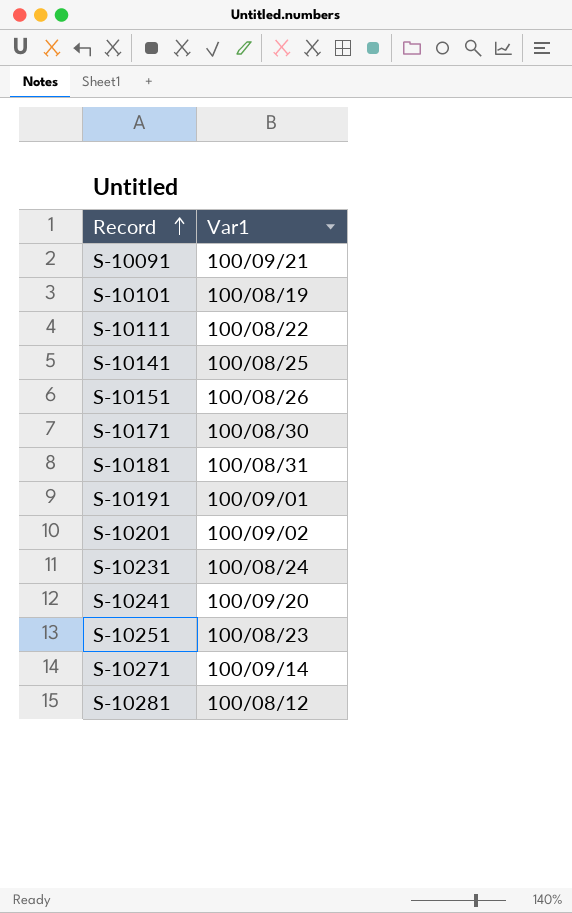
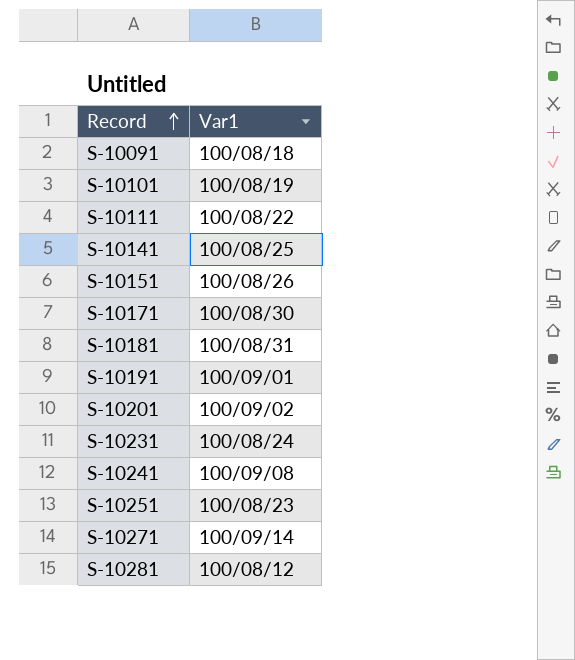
S-10091 | Var1: 100/09/21 -> 100/08/18
S-10241 | Var1: 100/09/20 -> 100/09/08

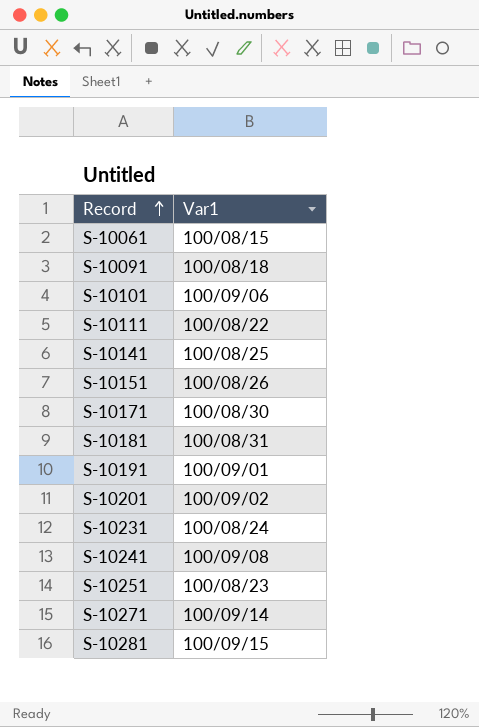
row S-10061: none -> 100/08/15
S-10101 | Var1: 100/08/19 -> 100/09/06
S-10281 | Var1: 100/08/12 -> 100/09/15

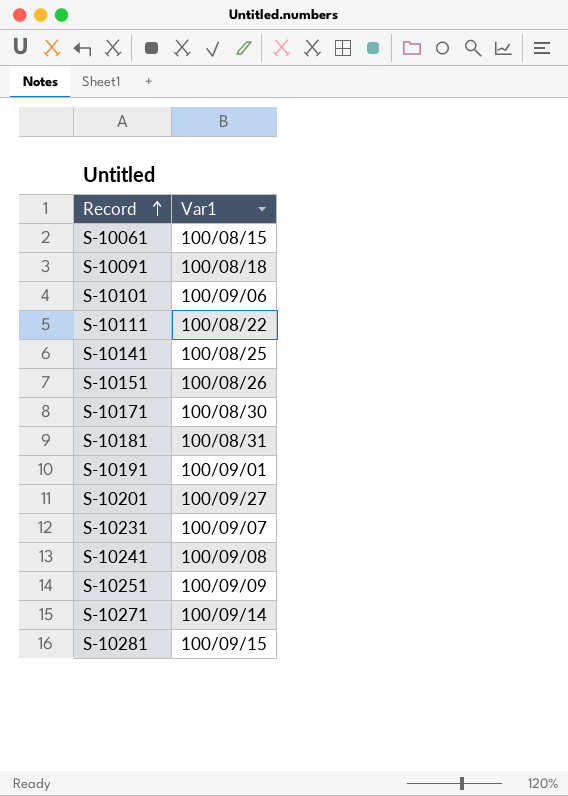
S-10201 | Var1: 100/09/02 -> 100/09/27
S-10231 | Var1: 100/08/24 -> 100/09/07
S-10251 | Var1: 100/08/23 -> 100/09/09

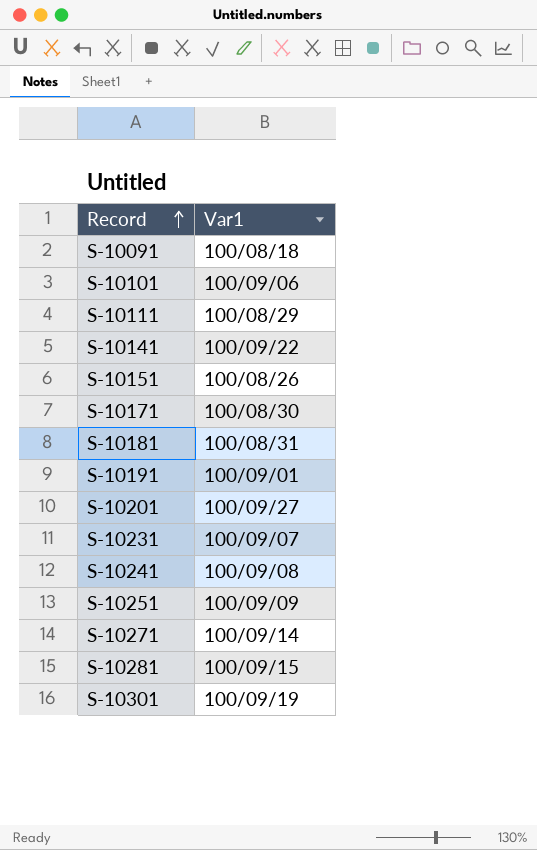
row S-10061: 100/08/15 -> none
S-10111 | Var1: 100/08/22 -> 100/08/29
S-10141 | Var1: 100/08/25 -> 100/09/22
row S-10301: none -> 100/09/19

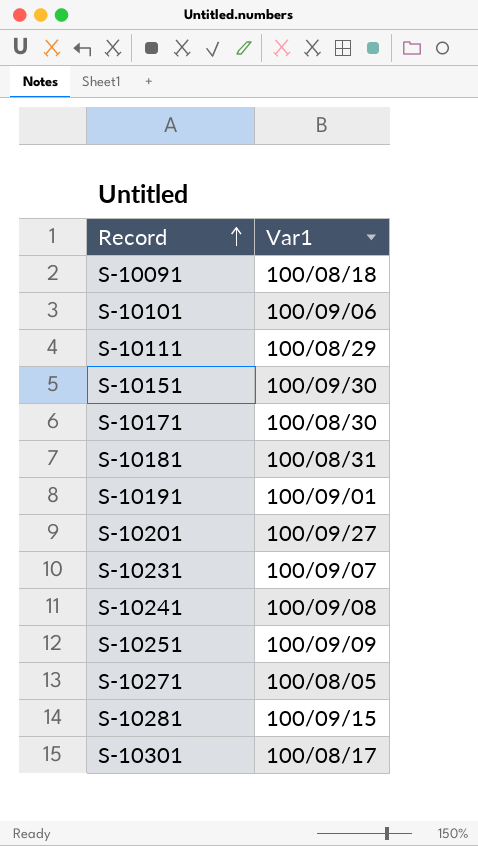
row S-10141: 100/09/22 -> none
S-10151 | Var1: 100/08/26 -> 100/09/30
S-10271 | Var1: 100/09/14 -> 100/08/05
S-10301 | Var1: 100/09/19 -> 100/08/17

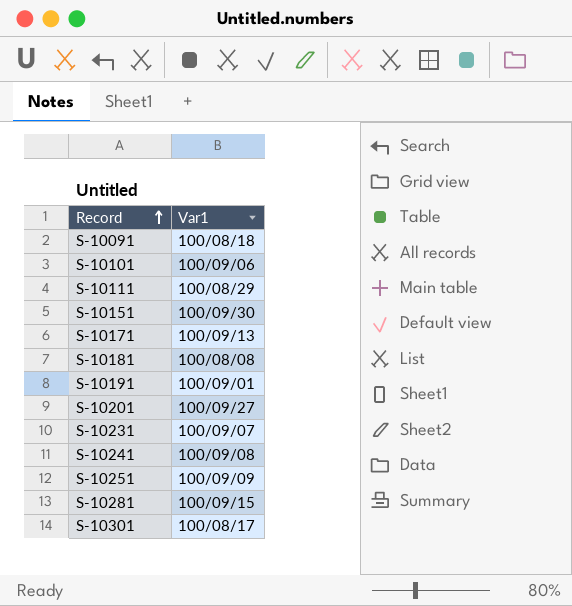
row S-10271: 100/08/05 -> none
S-10171 | Var1: 100/08/30 -> 100/09/13
S-10181 | Var1: 100/08/31 -> 100/08/08

